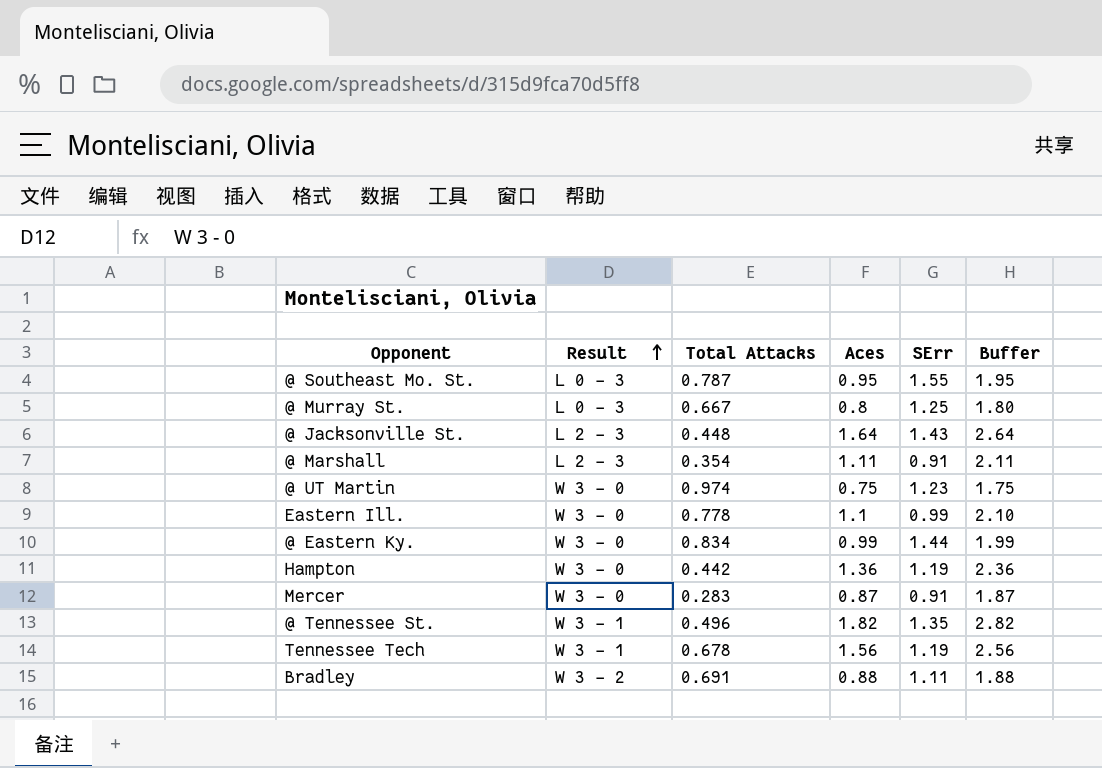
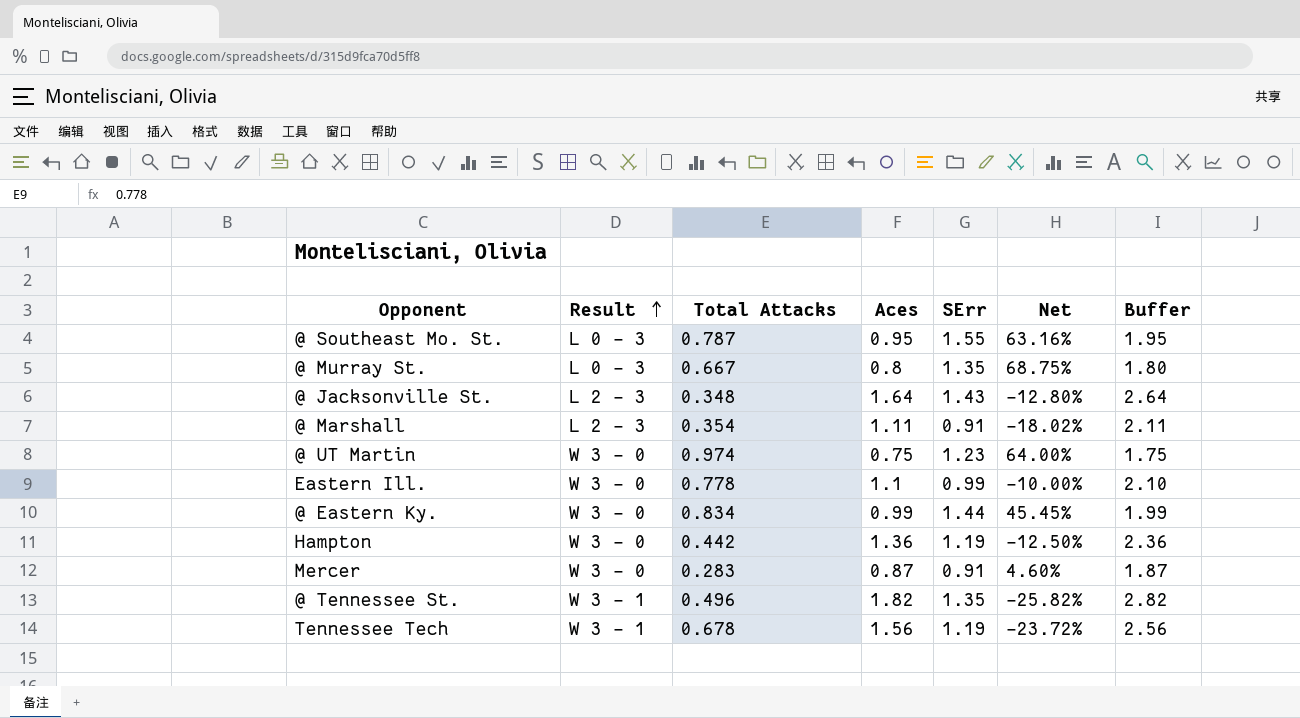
column Net | formula: none -> ([SErr] - [Aces]) / [Aces]
row Bradley: W 3 - 2 | 0.691 | 0.88 | 1.11 | 1.88 -> none
@ Murray St. | SErr: 1.25 -> 1.35
@ Jacksonville St. | Total Attacks: 0.448 -> 0.348

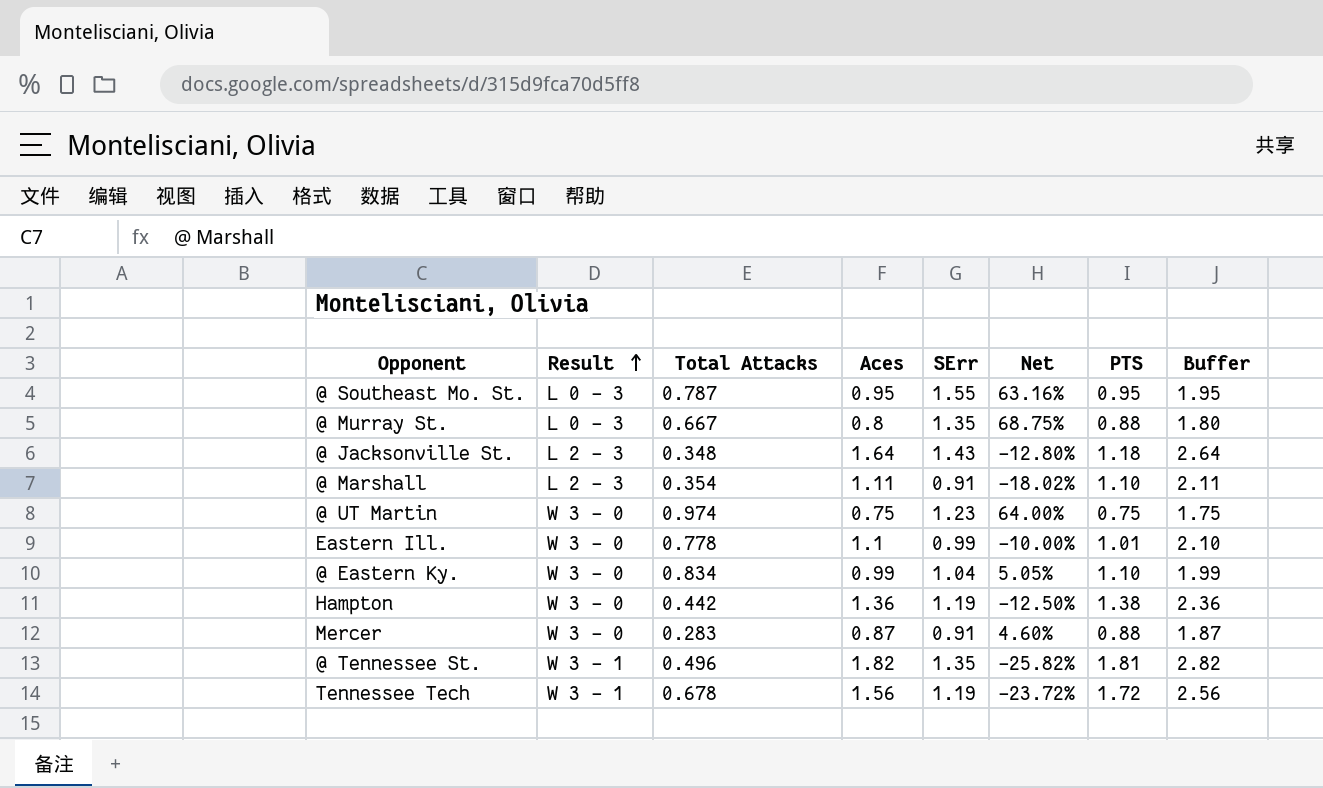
column PTS | position: none -> 7
@ Eastern Ky. | SErr: 1.44 -> 1.04
@ Eastern Ky. | Net: 45.45% -> 5.05%

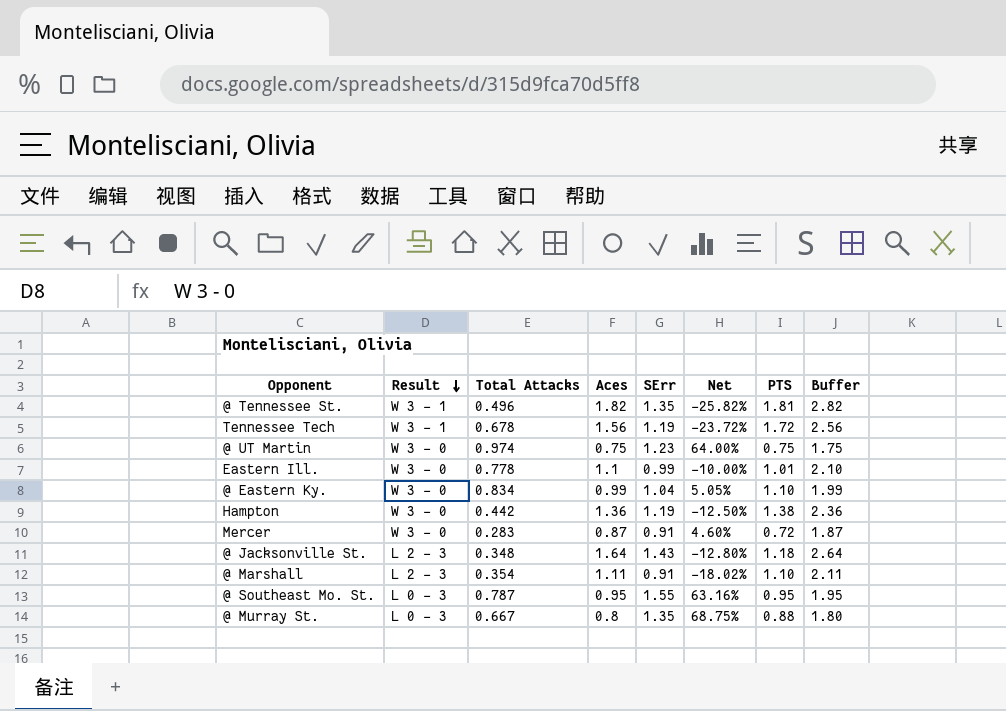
row order: Result ascending -> Result descending
Mercer | PTS: 0.88 -> 0.72

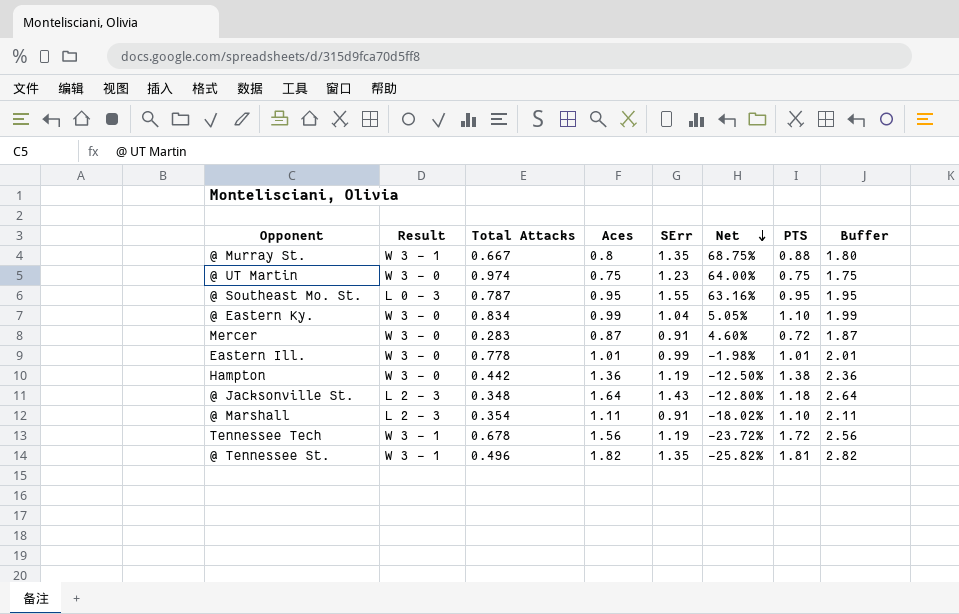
row order: Result descending -> Net descending
@ Murray St. | Result: L 0 - 3 -> W 3 - 1
Eastern Ill. | Aces: 1.1 -> 1.01
Eastern Ill. | Net: -10.00% -> -1.98%
Eastern Ill. | Buffer: 2.10 -> 2.01

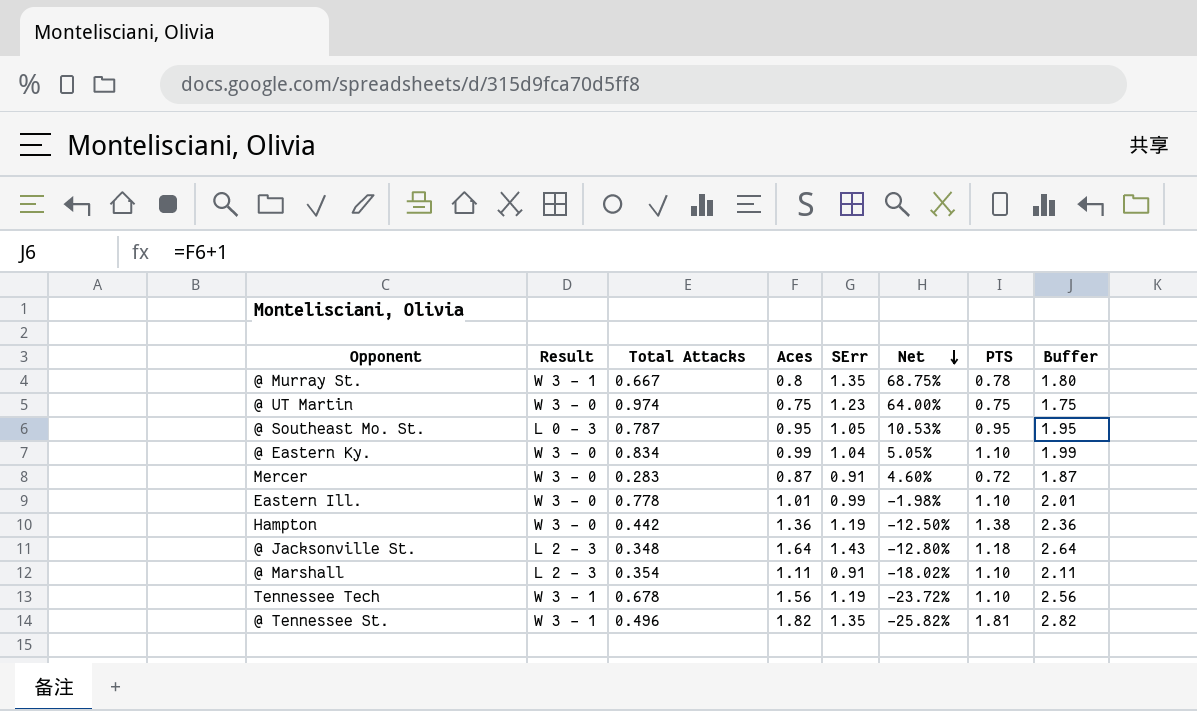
@ Murray St. | PTS: 0.88 -> 0.78
@ Southeast Mo. St. | SErr: 1.55 -> 1.05
@ Southeast Mo. St. | Net: 63.16% -> 10.53%
Eastern Ill. | PTS: 1.01 -> 1.10
Tennessee Tech | PTS: 1.72 -> 1.10

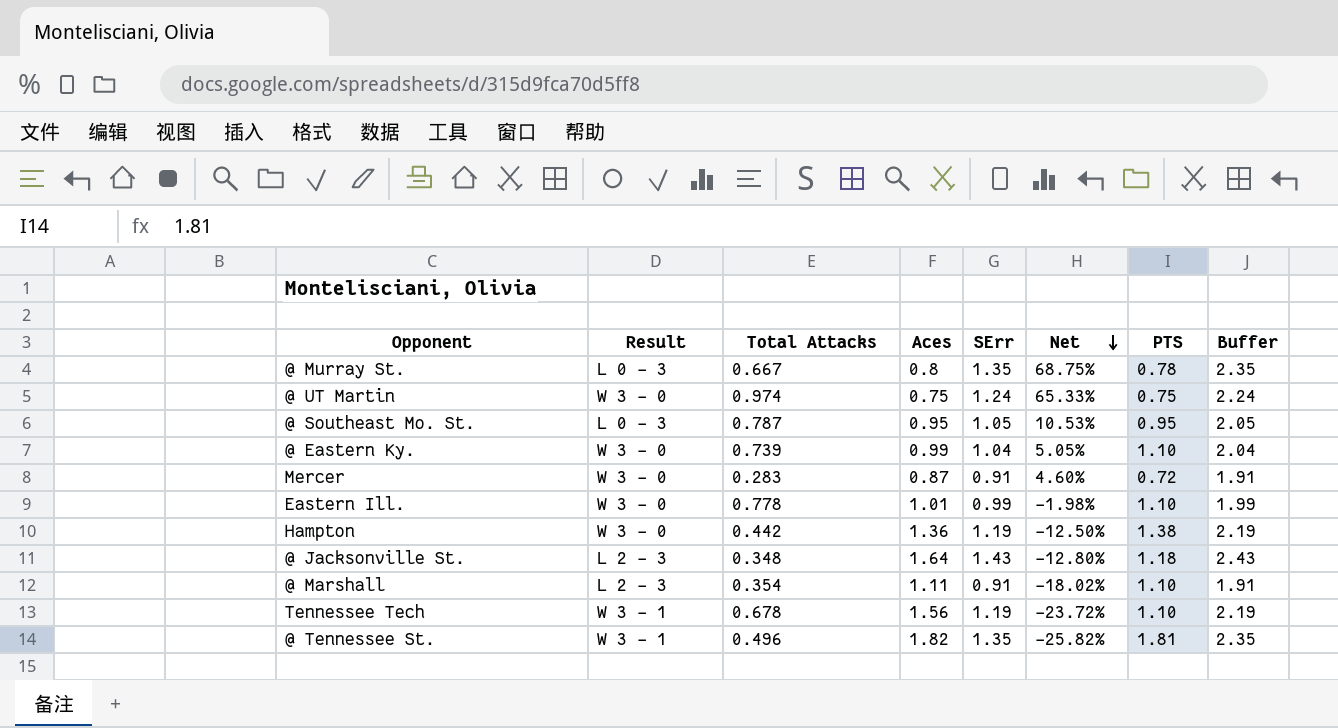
column Buffer | formula: [Aces] + 1 -> [SErr] + 1
@ Murray St. | Result: W 3 - 1 -> L 0 - 3
@ UT Martin | SErr: 1.23 -> 1.24
@ UT Martin | Net: 64.00% -> 65.33%
@ Eastern Ky. | Total Attacks: 0.834 -> 0.739

